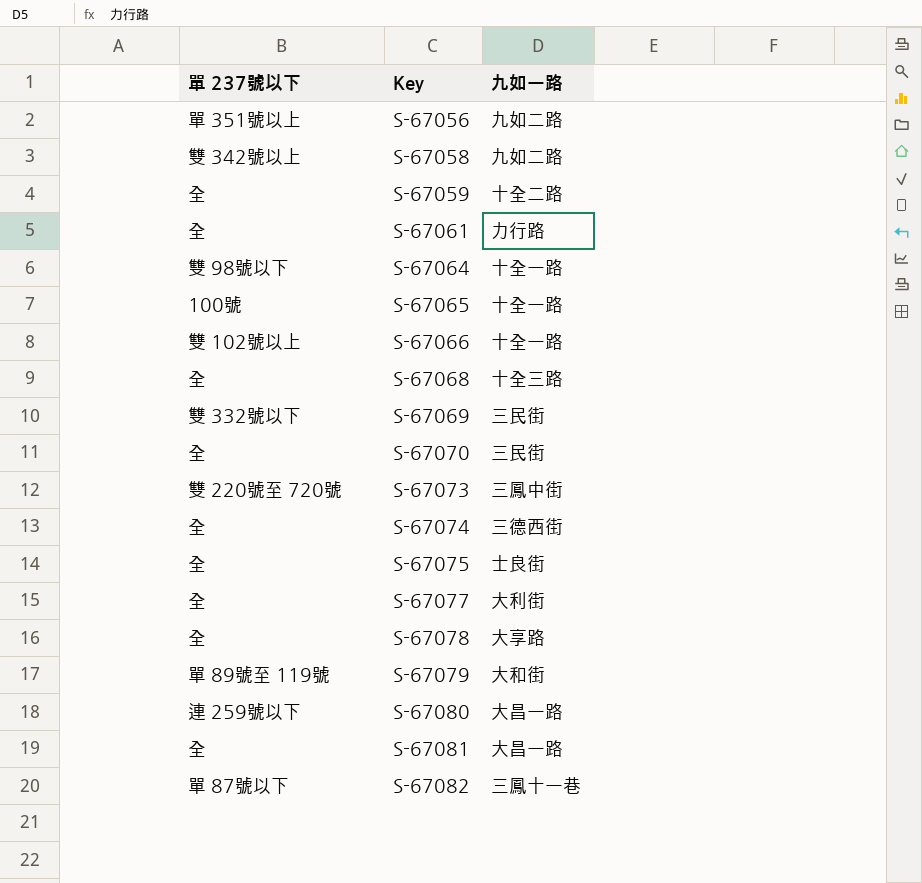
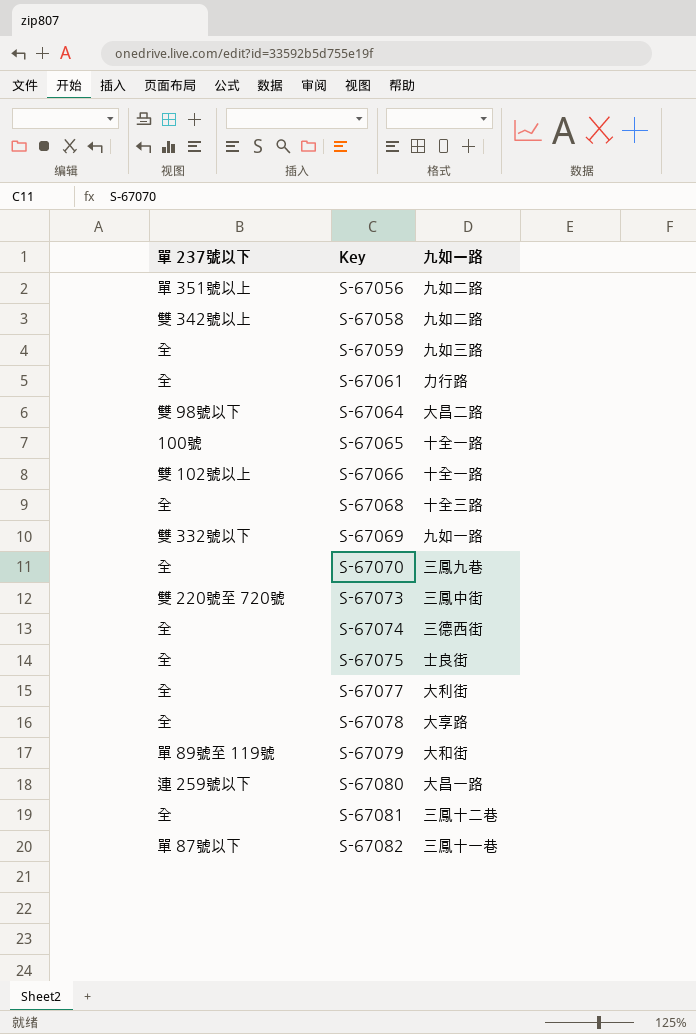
S-67059 | 九如一路: 十全二路 -> 九如三路
S-67064 | 九如一路: 十全一路 -> 大昌二路
S-67069 | 九如一路: 三民街 -> 九如一路
S-67070 | 九如一路: 三民街 -> 三鳳九巷
S-67081 | 九如一路: 大昌一路 -> 三鳳十二巷

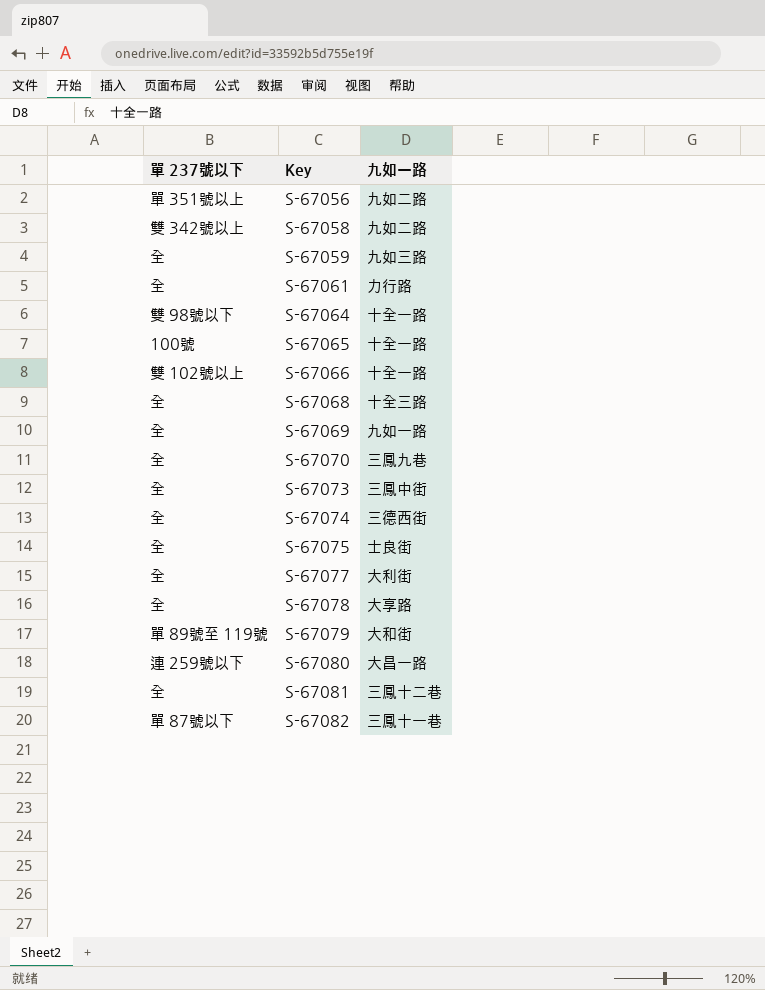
S-67064 | 九如一路: 大昌二路 -> 十全一路
S-67069 | 單 237號以下: 雙 332號以下 -> 全
S-67073 | 單 237號以下: 雙 220號至 720號 -> 全

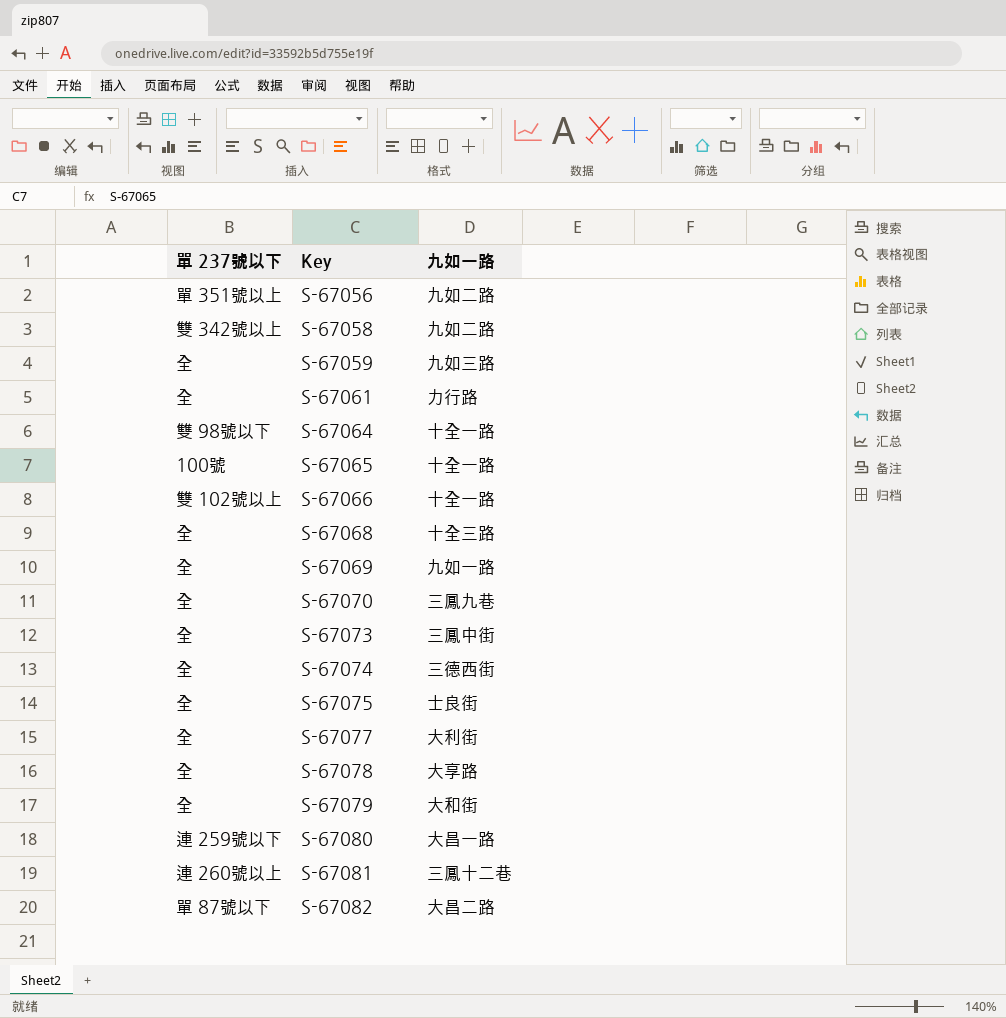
S-67079 | 單 237號以下: 單 89號至 119號 -> 全
S-67081 | 單 237號以下: 全 -> 連 260號以上
S-67082 | 九如一路: 三鳳十一巷 -> 大昌二路

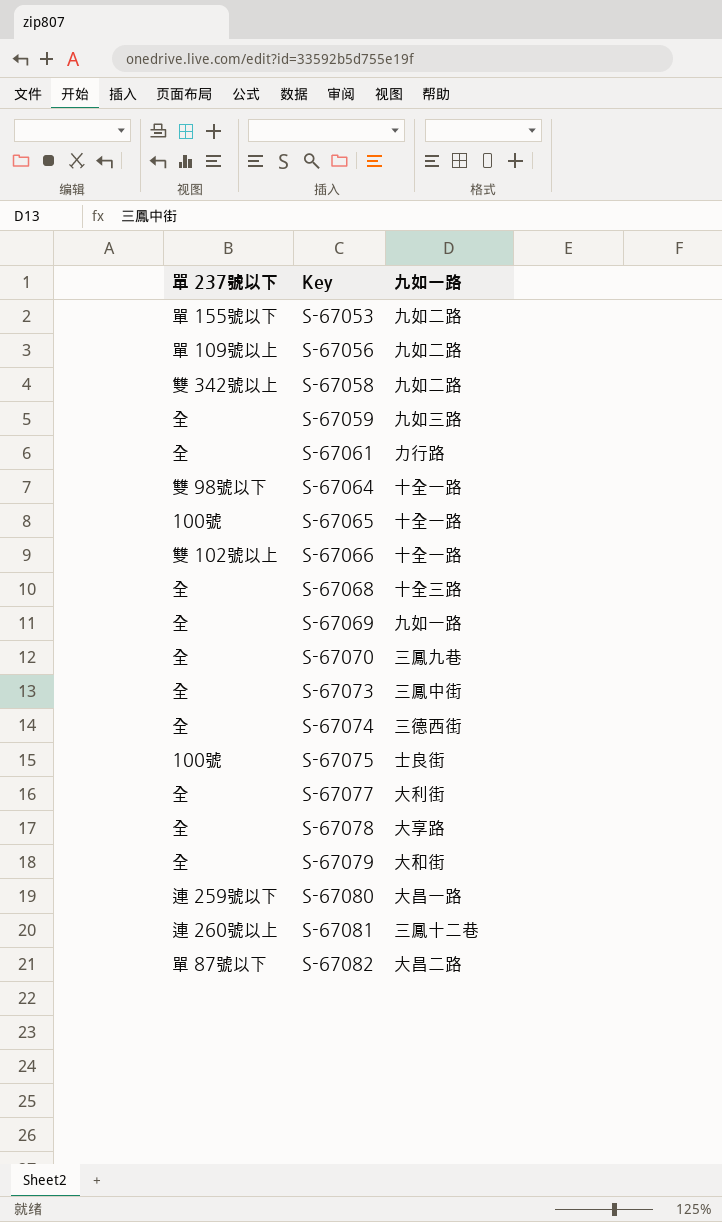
row S-67053: none -> 單 155號以下 | 九如二路
S-67056 | 單 237號以下: 單 351號以上 -> 單 109號以上
S-67075 | 單 237號以下: 全 -> 100號

